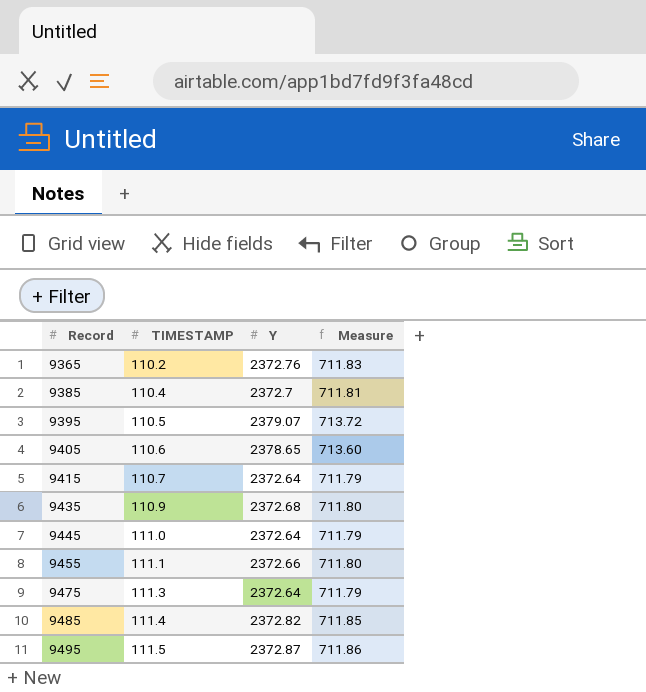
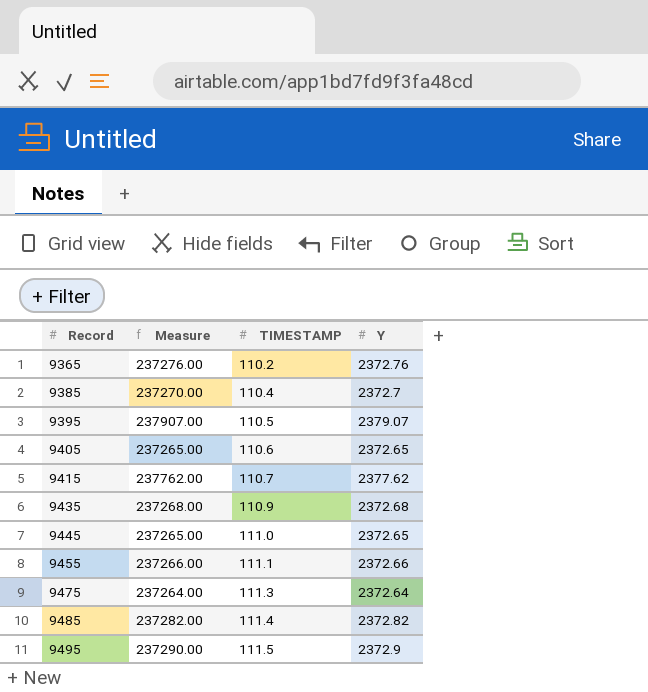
column Measure | formula: [Y] * 0.3 -> [Y] * 100
column Measure | position: 4 -> 2
9405 | Y: 2378.65 -> 2372.65
9415 | Y: 2372.64 -> 2377.62
9445 | Y: 2372.64 -> 2372.65
9495 | Y: 2372.87 -> 2372.9

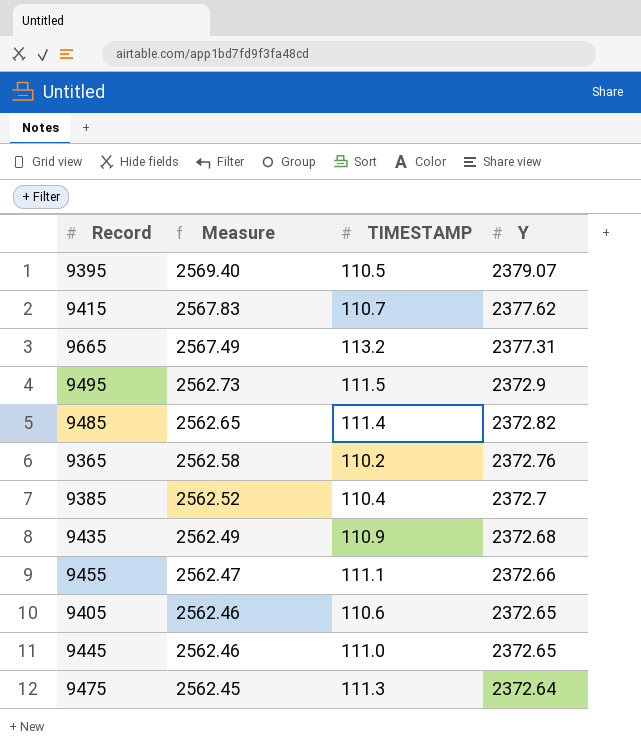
row order: Record ascending -> Measure descending
column Measure | formula: [Y] * 100 -> [Y] * 1.08
row 9665: none -> 2567.49 | 113.2 | 2377.31

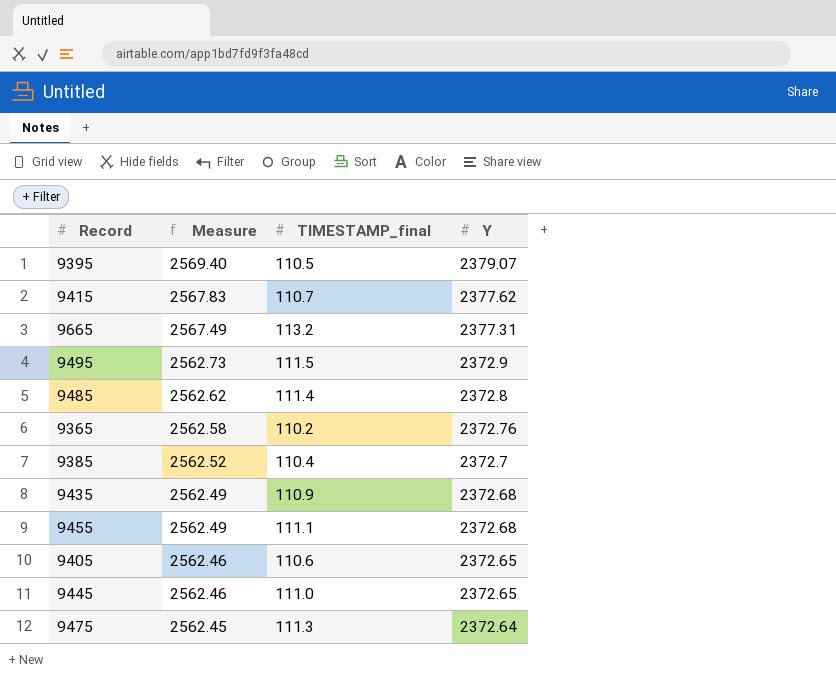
column name: TIMESTAMP -> TIMESTAMP_final
9485 | Measure: 2562.65 -> 2562.62
9485 | Y: 2372.82 -> 2372.8
9455 | Measure: 2562.47 -> 2562.49
9455 | Y: 2372.66 -> 2372.68

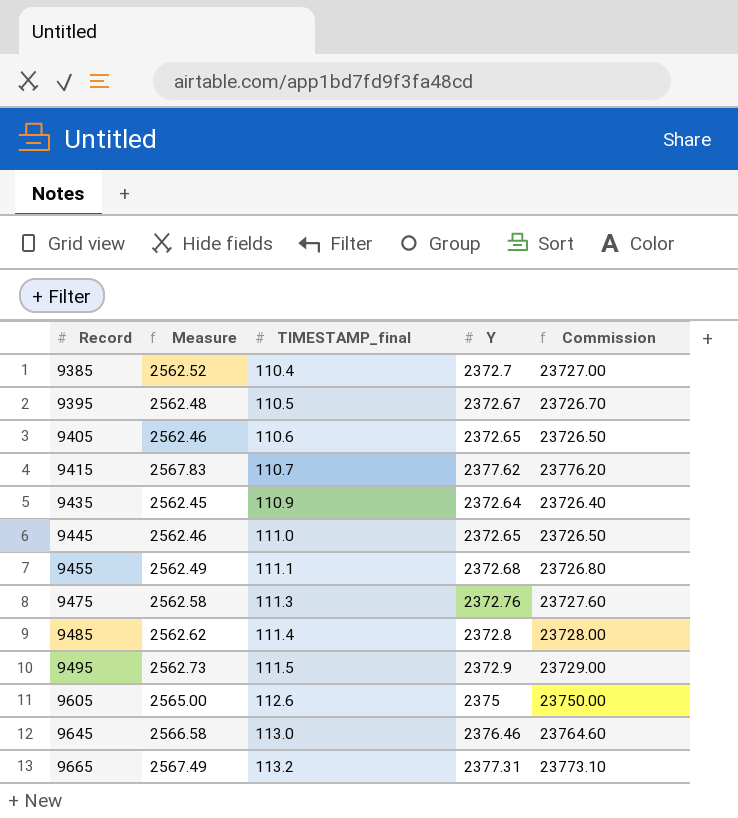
row order: Measure descending -> Record ascending
column Commission | formula: none -> [Y] * 10
row 9365: 2562.58 | 110.2 | 2372.76 -> none
9395 | Measure: 2569.40 -> 2562.48
9395 | Y: 2379.07 -> 2372.67
9435 | Measure: 2562.49 -> 2562.45
9435 | Y: 2372.68 -> 2372.64
9475 | Measure: 2562.45 -> 2562.58
9475 | Y: 2372.64 -> 2372.76
row 9605: none -> 2565.00 | 112.6 | 2375 | 23750.00
row 9645: none -> 2566.58 | 113.0 | 2376.46 | 23764.60

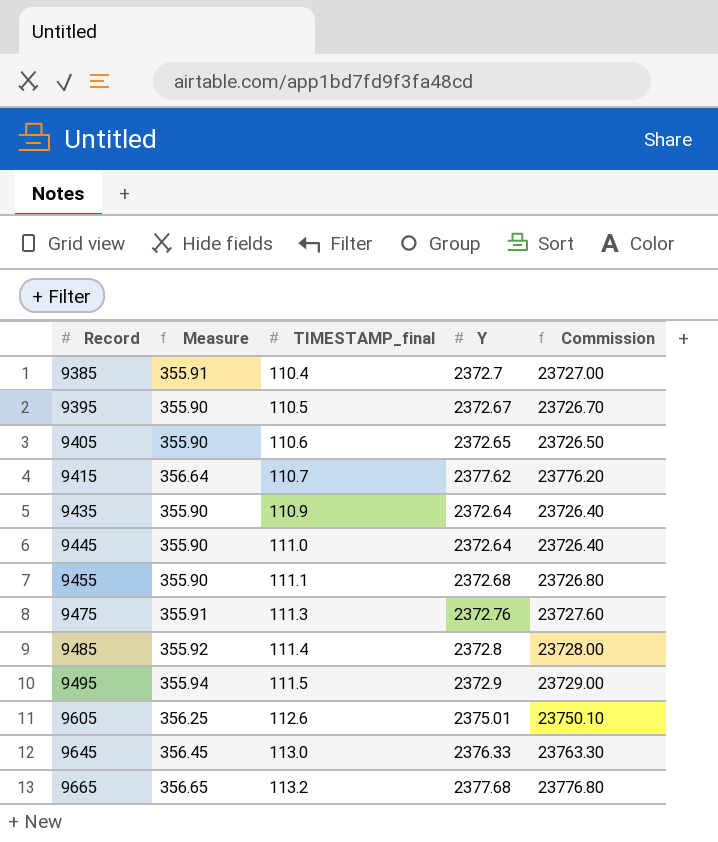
column Measure | formula: [Y] * 1.08 -> [Y] * 0.15
9445 | Y: 2372.65 -> 2372.64
9445 | Commission: 23726.50 -> 23726.40
9605 | Y: 2375 -> 2375.01
9605 | Commission: 23750.00 -> 23750.10
9645 | Y: 2376.46 -> 2376.33
9645 | Commission: 23764.60 -> 23763.30
9665 | Y: 2377.31 -> 2377.68
9665 | Commission: 23773.10 -> 23776.80

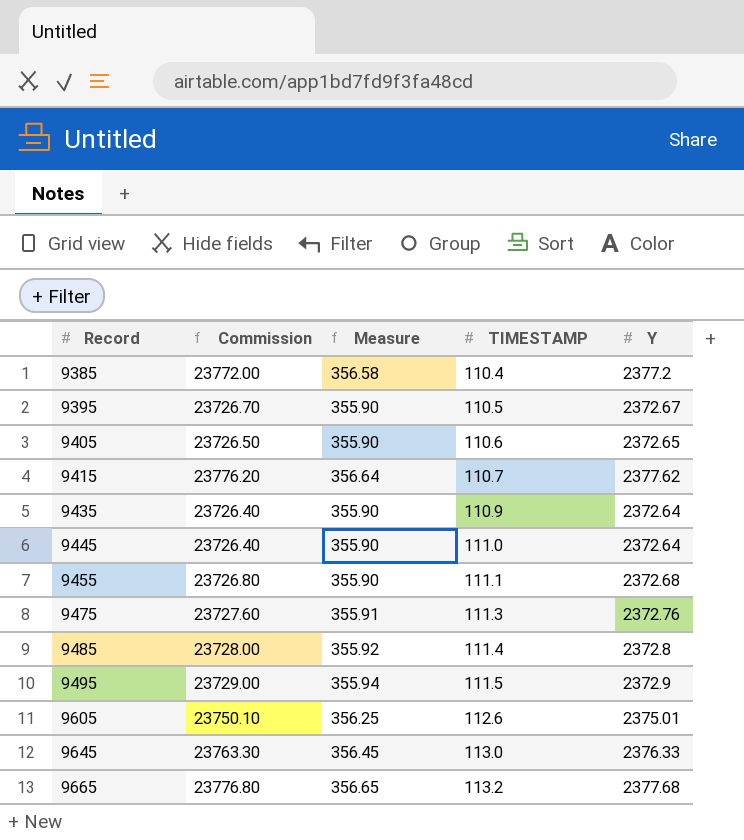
column Commission | position: 5 -> 2
column name: TIMESTAMP_final -> TIMESTAMP
9385 | Commission: 23727.00 -> 23772.00
9385 | Measure: 355.91 -> 356.58
9385 | Y: 2372.7 -> 2377.2

